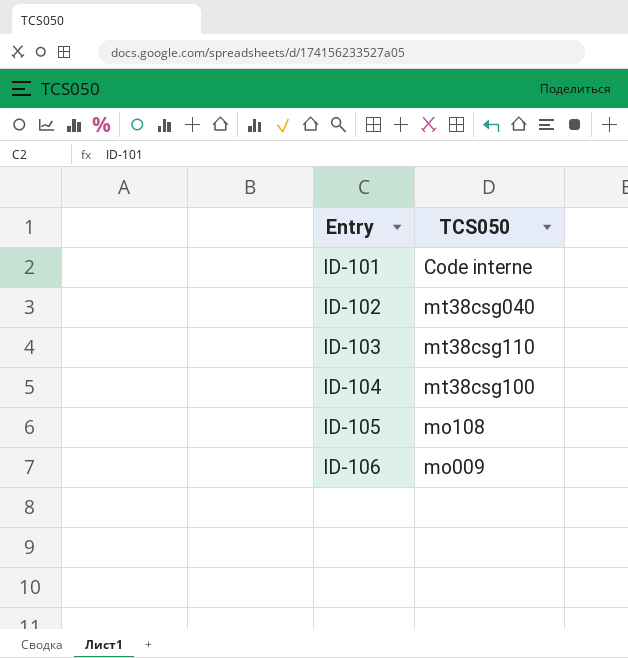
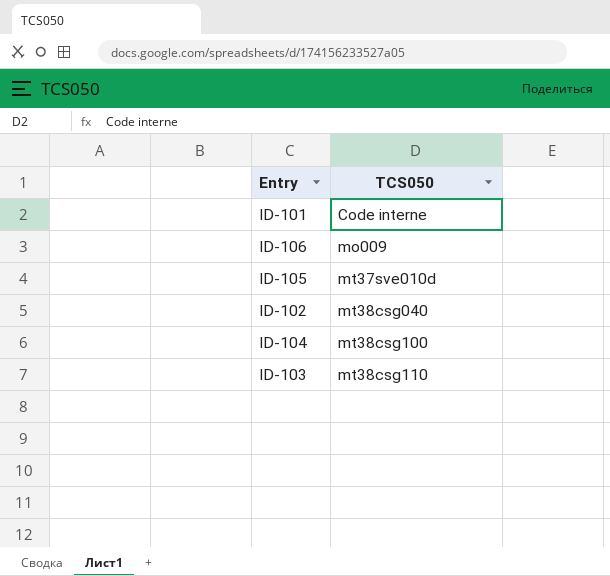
row order: Entry ascending -> TCS050 ascending
ID-105 | TCS050: mo108 -> mt37sve010d

